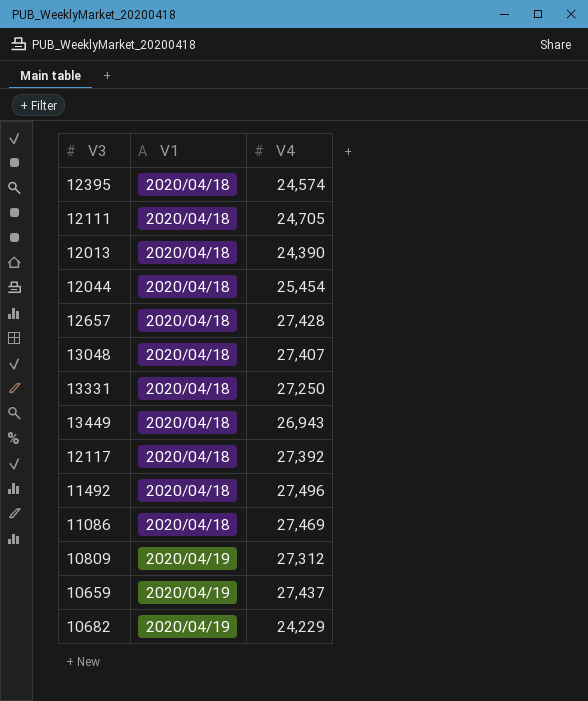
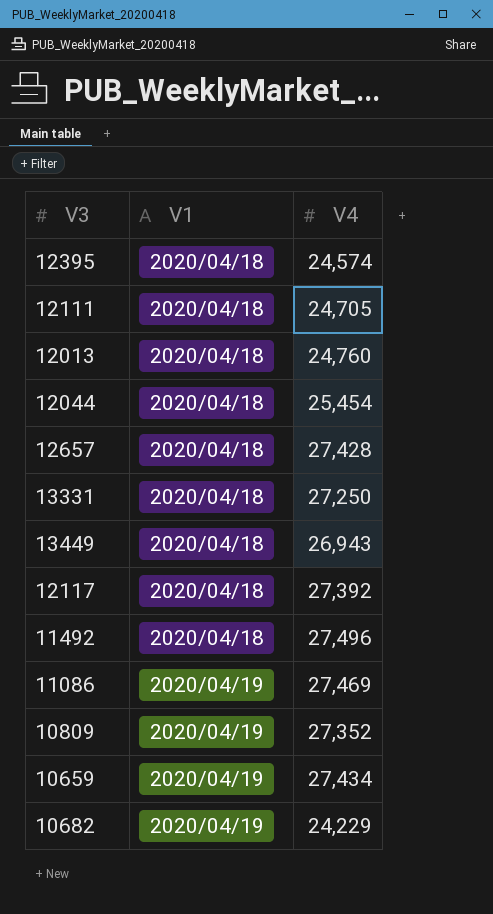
row 13048: 2020/04/18 | 27,407 -> none
12013 | V4: 24,390 -> 24,760
11086 | V1: 2020/04/18 -> 2020/04/19
10809 | V4: 27,312 -> 27,352
10659 | V4: 27,437 -> 27,434

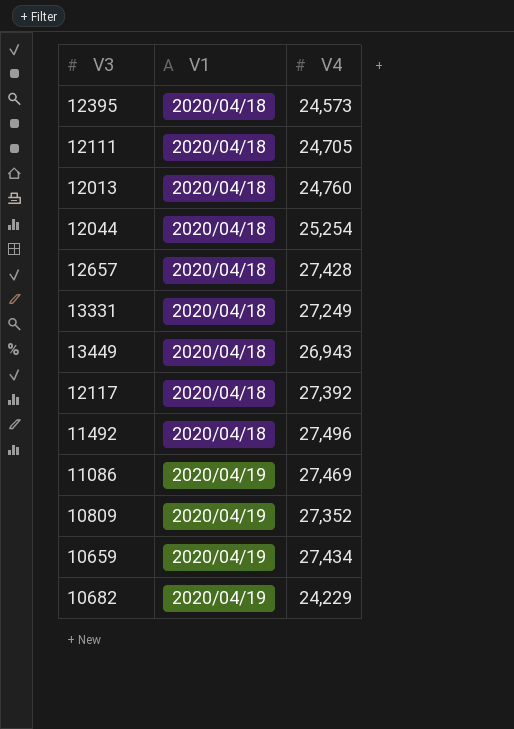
12395 | V4: 24,574 -> 24,573
12044 | V4: 25,454 -> 25,254
13331 | V4: 27,250 -> 27,249

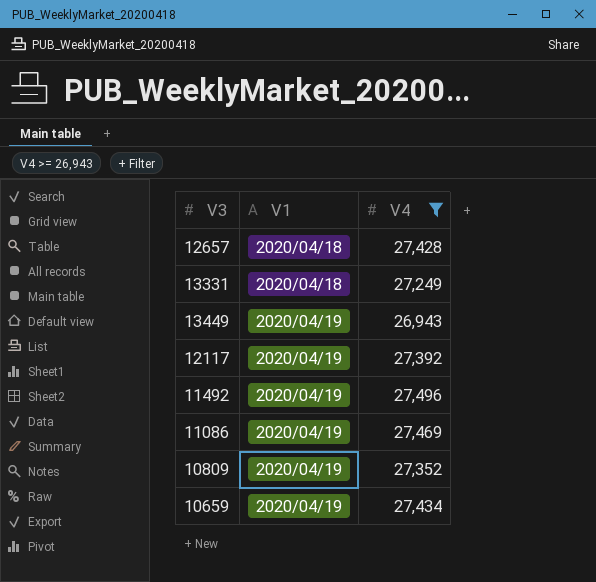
filter: none -> V4 >= 26,943
13449 | V1: 2020/04/18 -> 2020/04/19
12117 | V1: 2020/04/18 -> 2020/04/19
11492 | V1: 2020/04/18 -> 2020/04/19

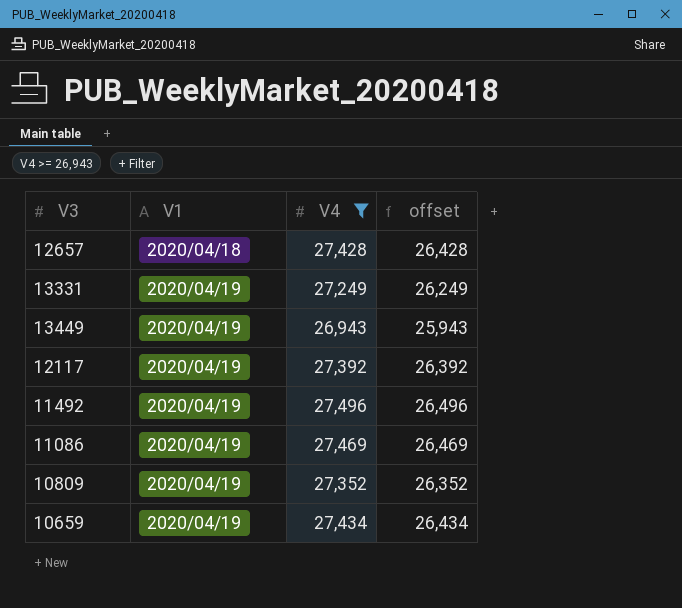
column offset | formula: none -> [V4] - 1000
13331 | V1: 2020/04/18 -> 2020/04/19

